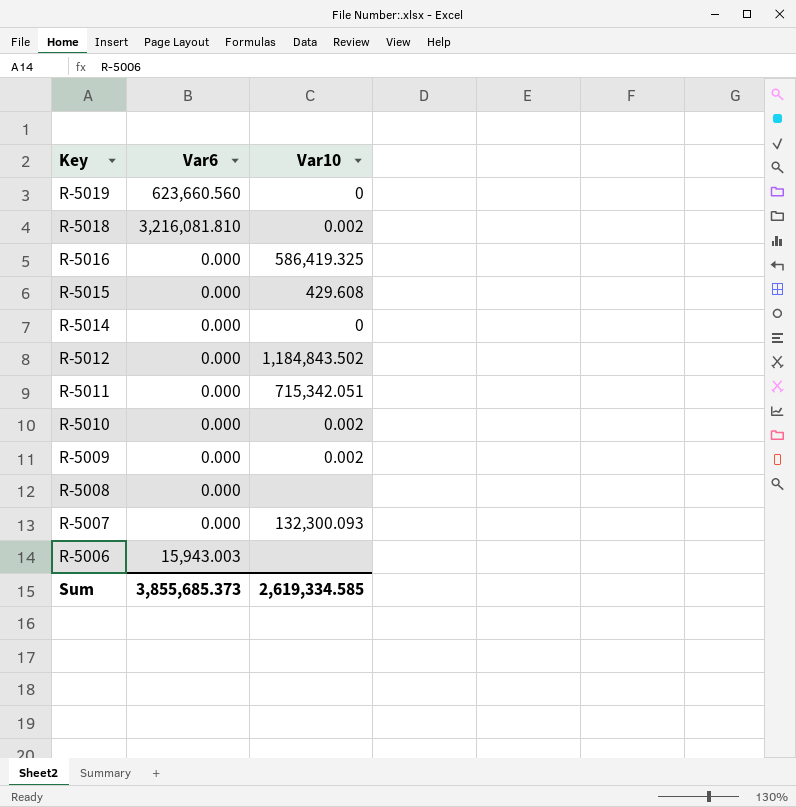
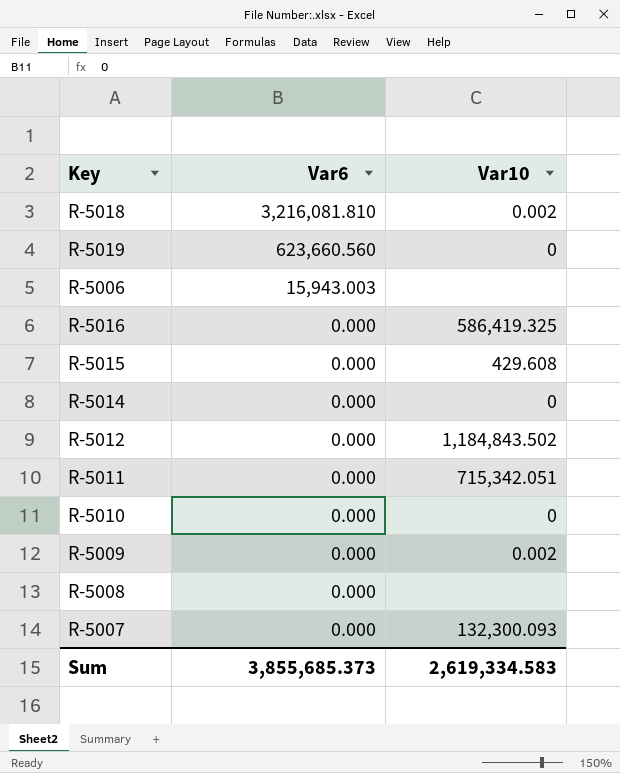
row order: Key descending -> Var6 descending
R-5010 | Var10: 0.002 -> 0
Sum | Var10: 2,619,334.585 -> 2,619,334.583

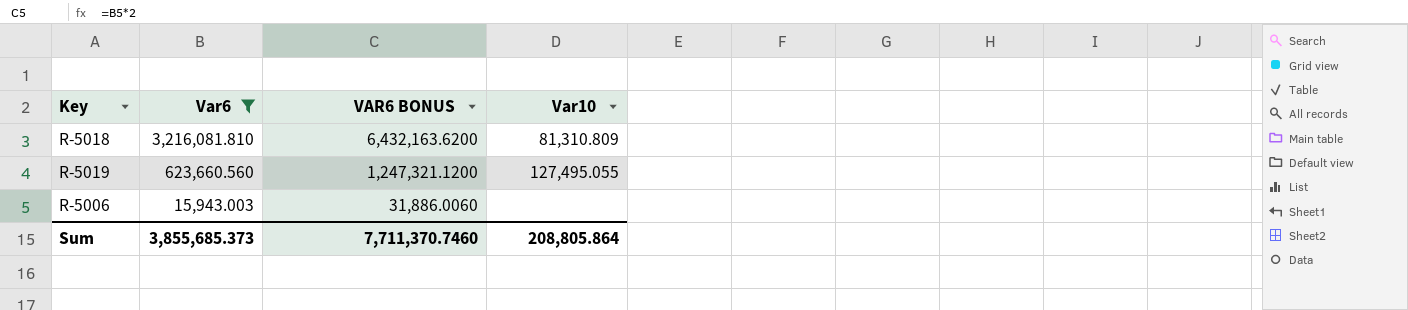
filter: none -> Var6 != 0.000
column VAR6 BONUS | formula: none -> [Var6] * 2
R-5018 | Var10: 0.002 -> 81,310.809
R-5019 | Var10: 0 -> 127,495.055
Sum | Var10: 2,619,334.583 -> 208,805.864

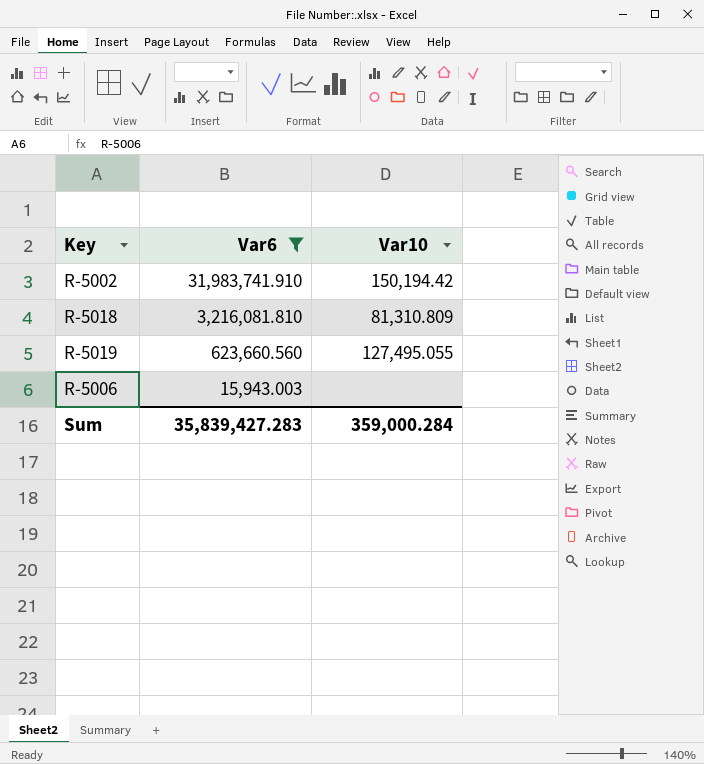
column VAR6 BONUS | formula: [Var6] * 2 -> none
row R-5002: none -> 31,983,741.910 | 150,194.42
Sum | Var6: 3,855,685.373 -> 35,839,427.283
Sum | Var10: 208,805.864 -> 359,000.284

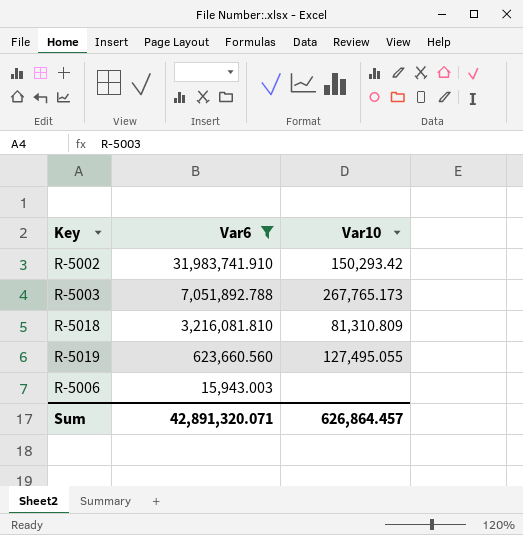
R-5002 | Var10: 150,194.42 -> 150,293.42
row R-5003: none -> 7,051,892.788 | 267,765.173
Sum | Var6: 35,839,427.283 -> 42,891,320.071
Sum | Var10: 359,000.284 -> 626,864.457

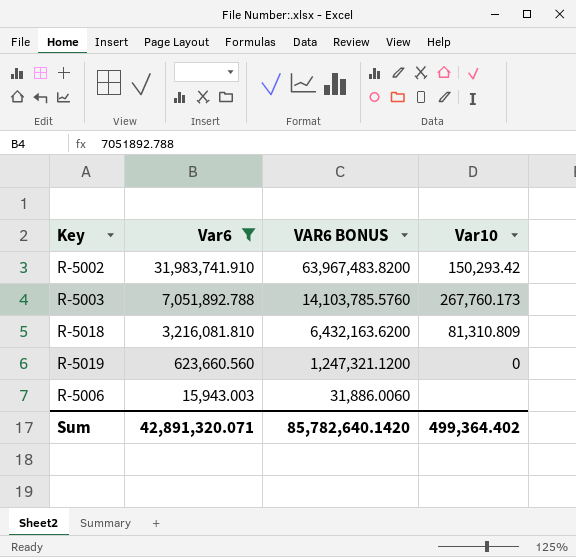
column VAR6 BONUS | formula: none -> [Var6] * 2
R-5003 | Var10: 267,765.173 -> 267,760.173
R-5019 | Var10: 127,495.055 -> 0
Sum | Var10: 626,864.457 -> 499,364.402

